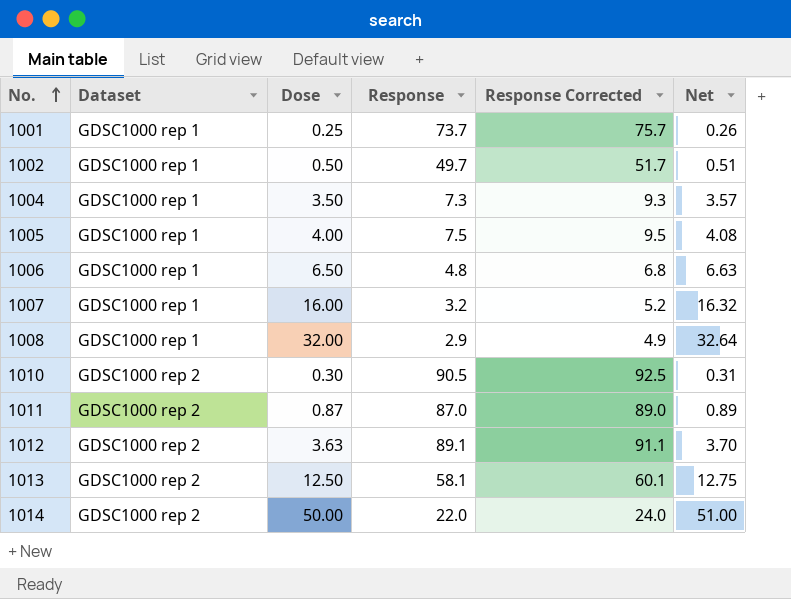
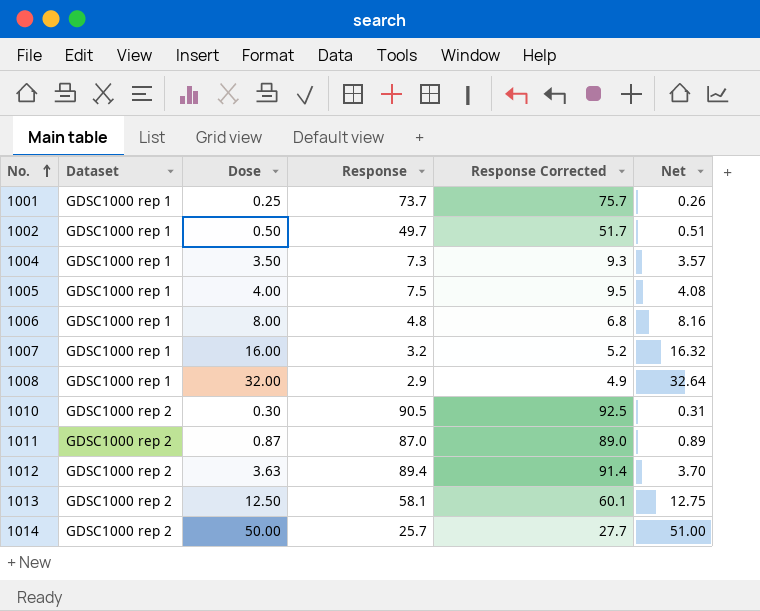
1006 | Dose: 6.50 -> 8.00
1006 | Net: 6.63 -> 8.16
1012 | Response: 89.1 -> 89.4
1012 | Response Corrected: 91.1 -> 91.4
1014 | Response: 22.0 -> 25.7
1014 | Response Corrected: 24.0 -> 27.7

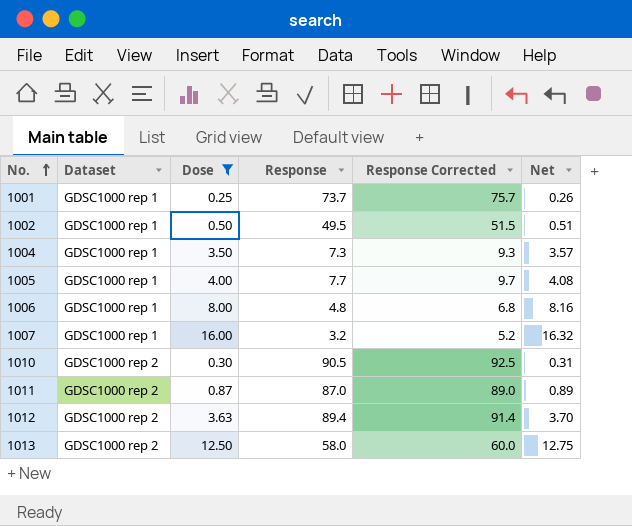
filter: none -> Dose <= 16.00
1002 | Response: 49.7 -> 49.5
1002 | Response Corrected: 51.7 -> 51.5
1005 | Response: 7.5 -> 7.7
1005 | Response Corrected: 9.5 -> 9.7
1013 | Response: 58.1 -> 58.0
1013 | Response Corrected: 60.1 -> 60.0

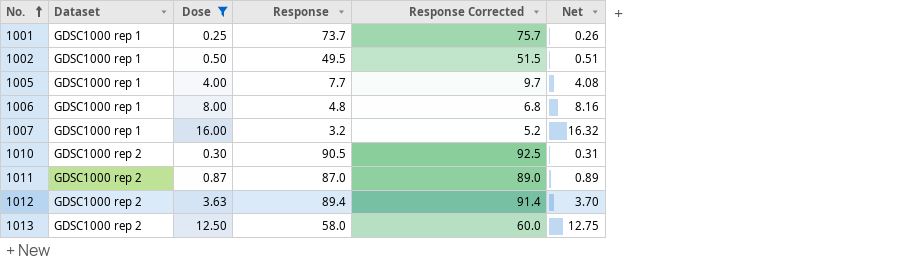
row 1004: GDSC1000 rep 1 | 3.50 | 7.3 | 9.3 | 3.57 -> none

